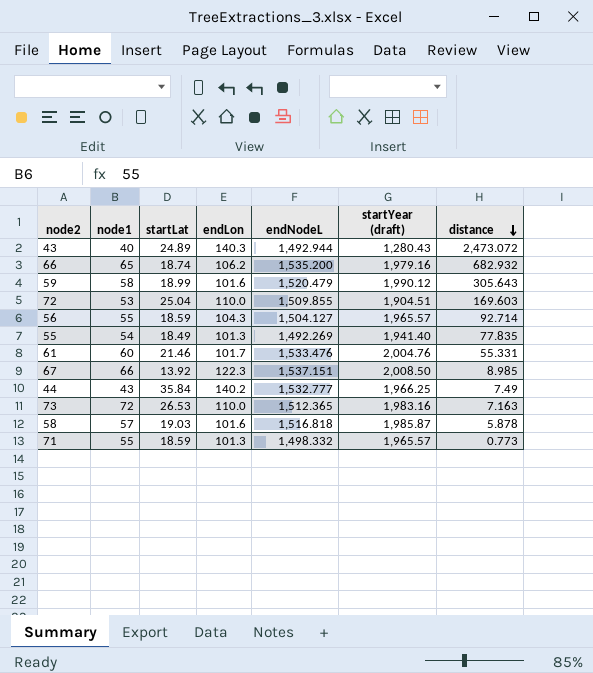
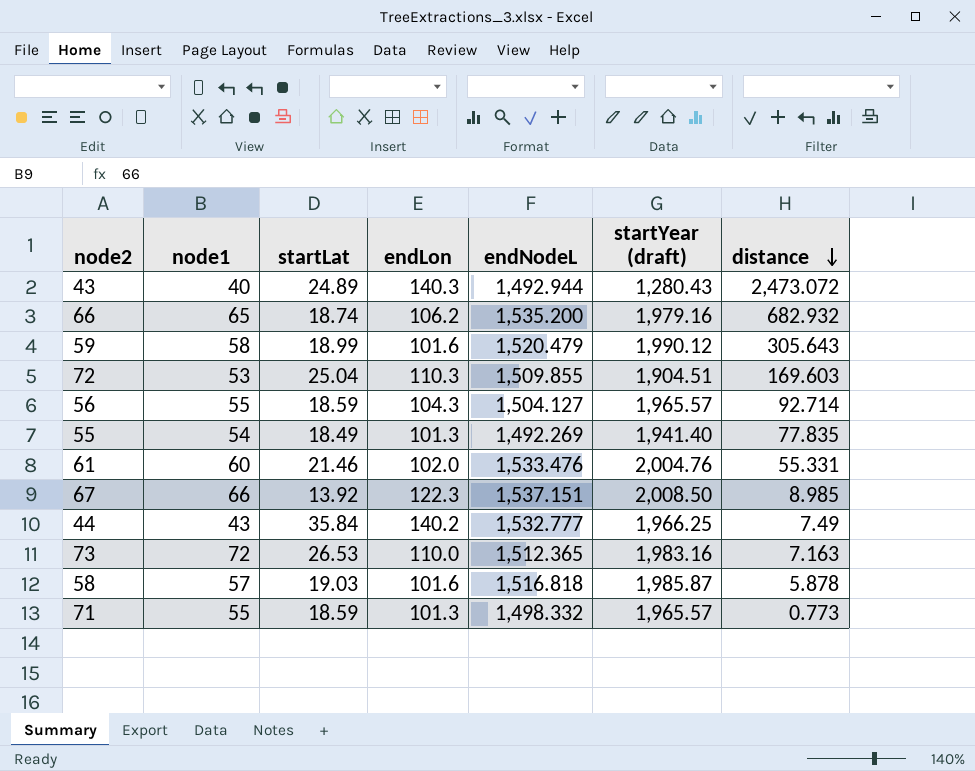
72 | endLon: 110.0 -> 110.3
61 | endLon: 101.7 -> 102.0

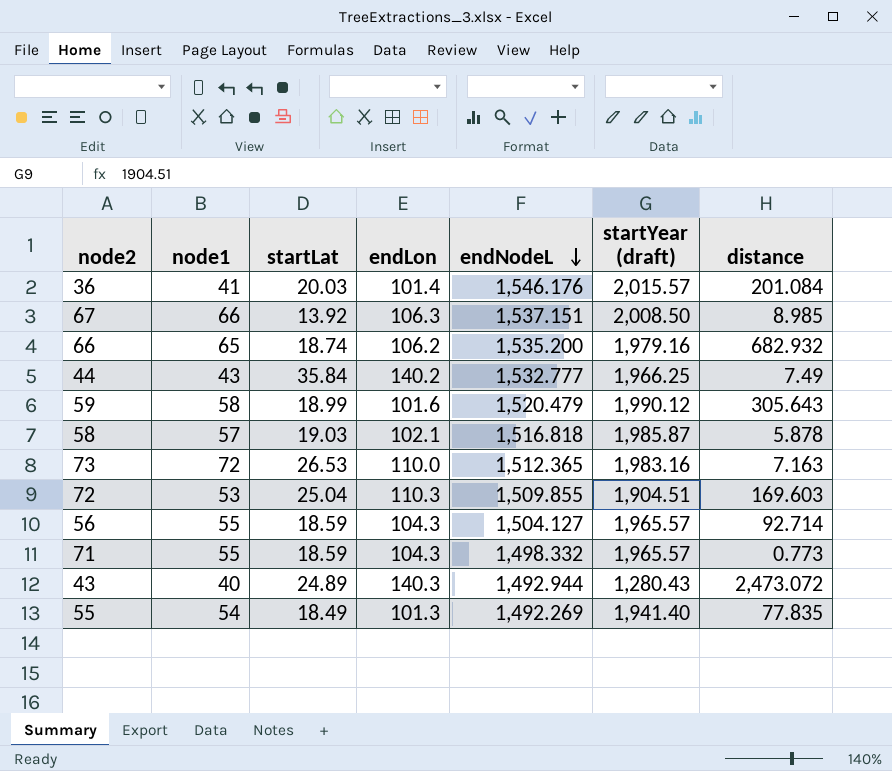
row order: distance descending -> endNodeL descending
row 61: 60 | 21.46 | 102.0 | 1,533.476 | 2,004.76 | 55.331 -> none
row 36: none -> 41 | 20.03 | 101.4 | 1,546.176 | 2,015.57 | 201.084
67 | endLon: 122.3 -> 106.3
58 | endLon: 101.6 -> 102.1
71 | endLon: 101.3 -> 104.3

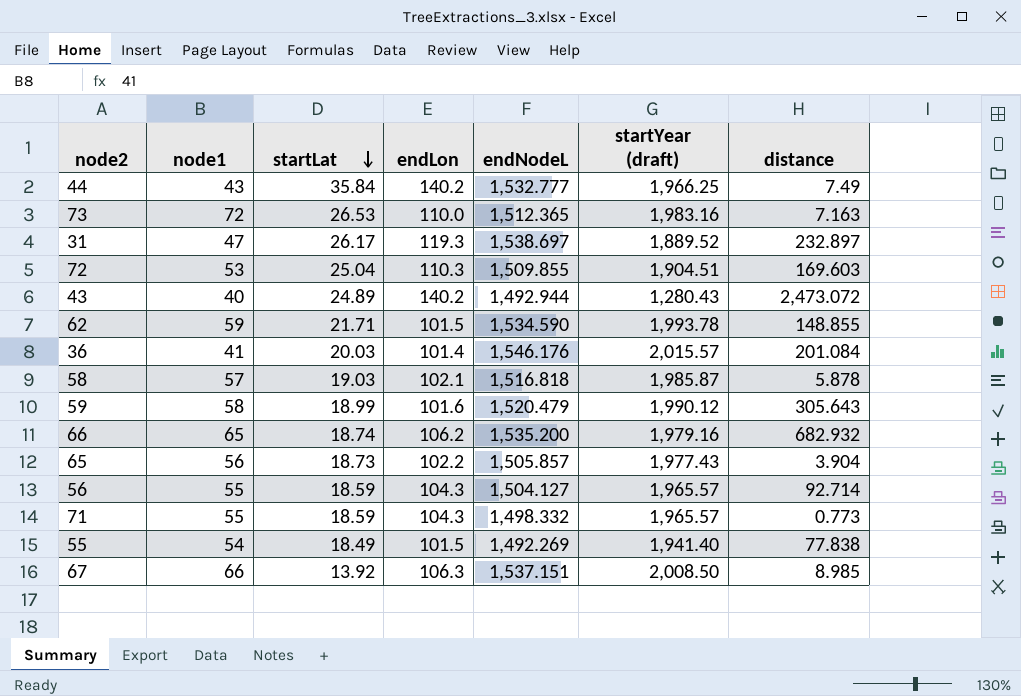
row order: endNodeL descending -> startLat descending
row 31: none -> 47 | 26.17 | 119.3 | 1,538.697 | 1,889.52 | 232.897
43 | endLon: 140.3 -> 140.2
row 62: none -> 59 | 21.71 | 101.5 | 1,534.590 | 1,993.78 | 148.855
row 65: none -> 56 | 18.73 | 102.2 | 1,505.857 | 1,977.43 | 3.904
55 | endLon: 101.3 -> 101.5
55 | distance: 77.835 -> 77.838

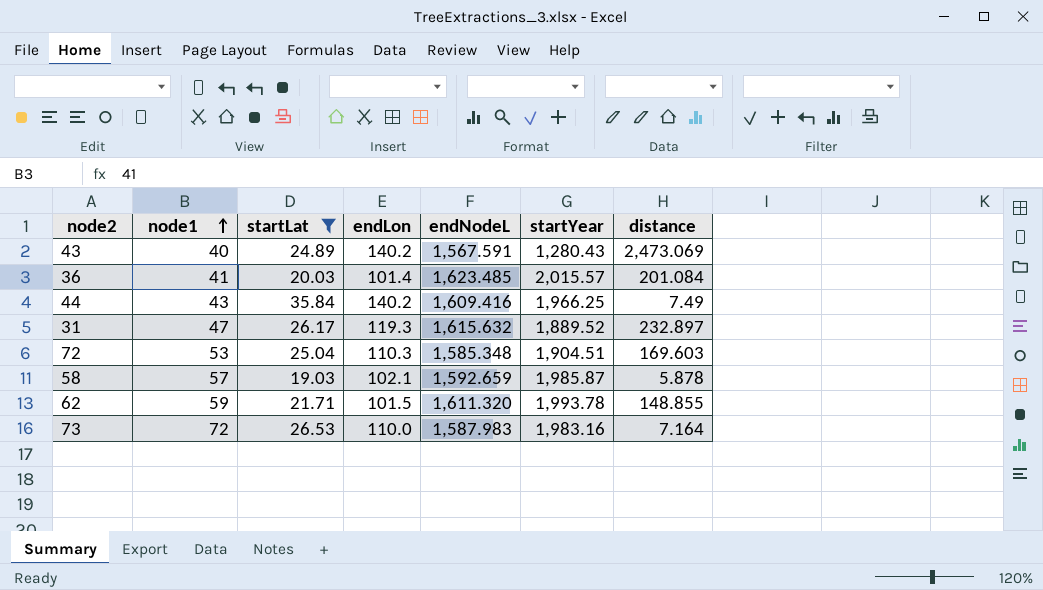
filter: none -> startLat >= 19.03
row order: startLat descending -> node1 ascending
column name: startYear (draft) -> startYear
43 | endNodeL: 1,492.944 -> 1,567.591
43 | distance: 2,473.072 -> 2,473.069
36 | endNodeL: 1,546.176 -> 1,623.485
44 | endNodeL: 1,532.777 -> 1,609.416
31 | endNodeL: 1,538.697 -> 1,615.632
72 | endNodeL: 1,509.855 -> 1,585.348
58 | endNodeL: 1,516.818 -> 1,592.659
62 | endNodeL: 1,534.590 -> 1,611.320
73 | endNodeL: 1,512.365 -> 1,587.983
73 | distance: 7.163 -> 7.164

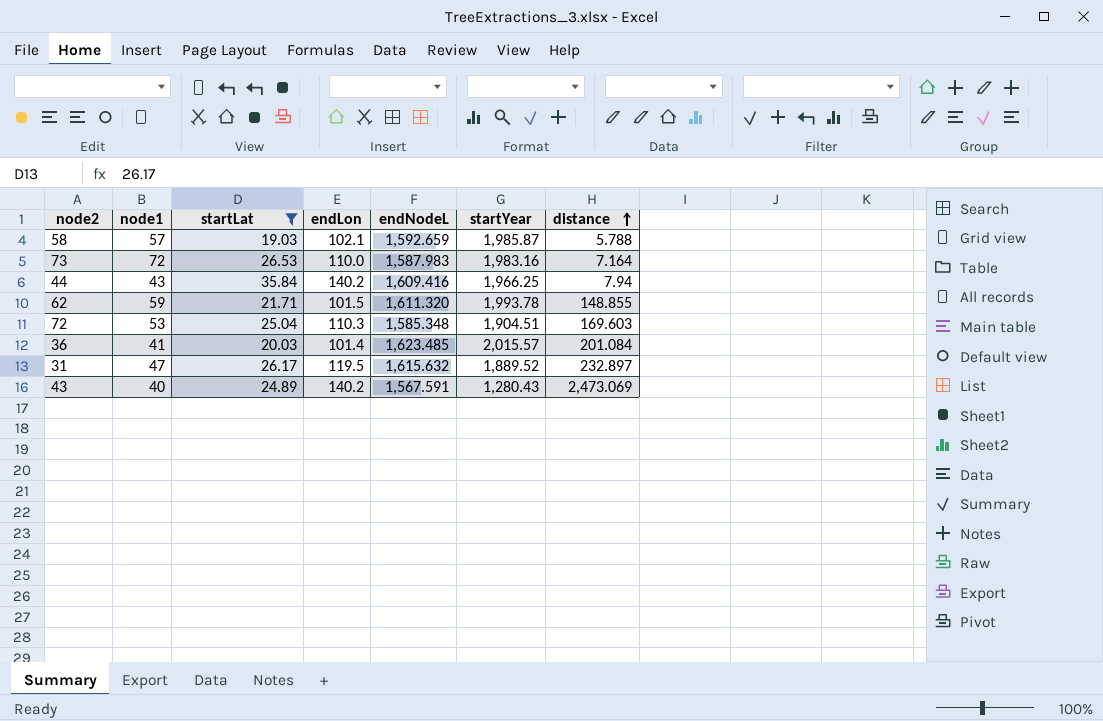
row order: node1 ascending -> distance ascending
58 | distance: 5.878 -> 5.788
44 | distance: 7.49 -> 7.94
31 | endLon: 119.3 -> 119.5

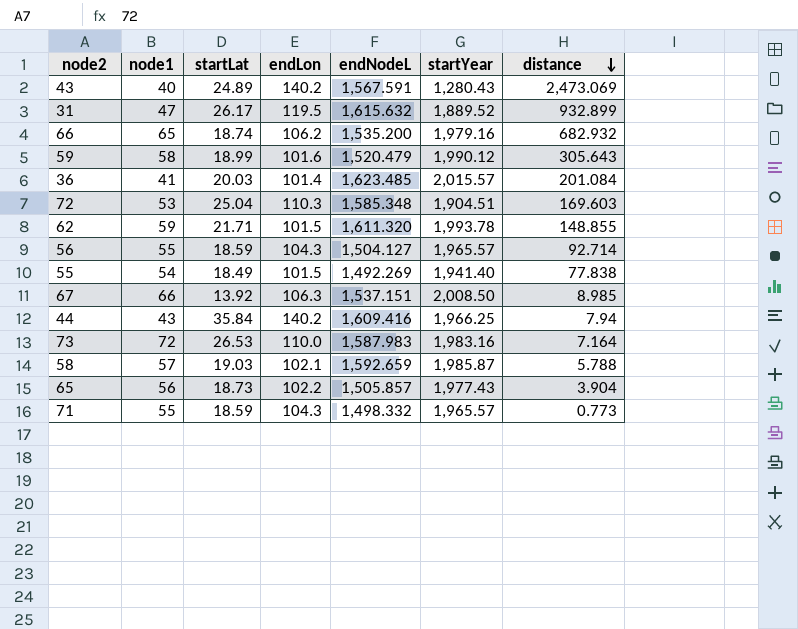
filter: startLat >= 19.03 -> none
row order: distance ascending -> distance descending
31 | distance: 232.897 -> 932.899

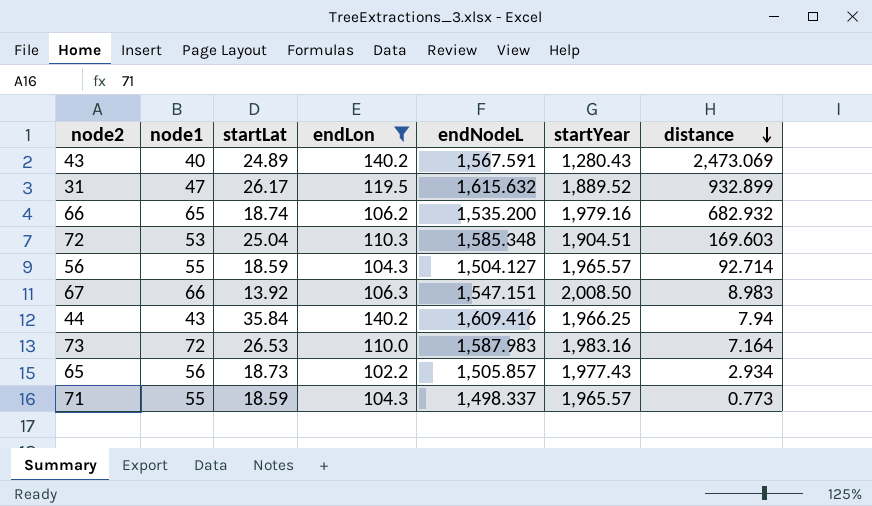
filter: none -> endLon >= 102.2
67 | endNodeL: 1,537.151 -> 1,547.151
67 | distance: 8.985 -> 8.983
65 | distance: 3.904 -> 2.934
71 | endNodeL: 1,498.332 -> 1,498.337

